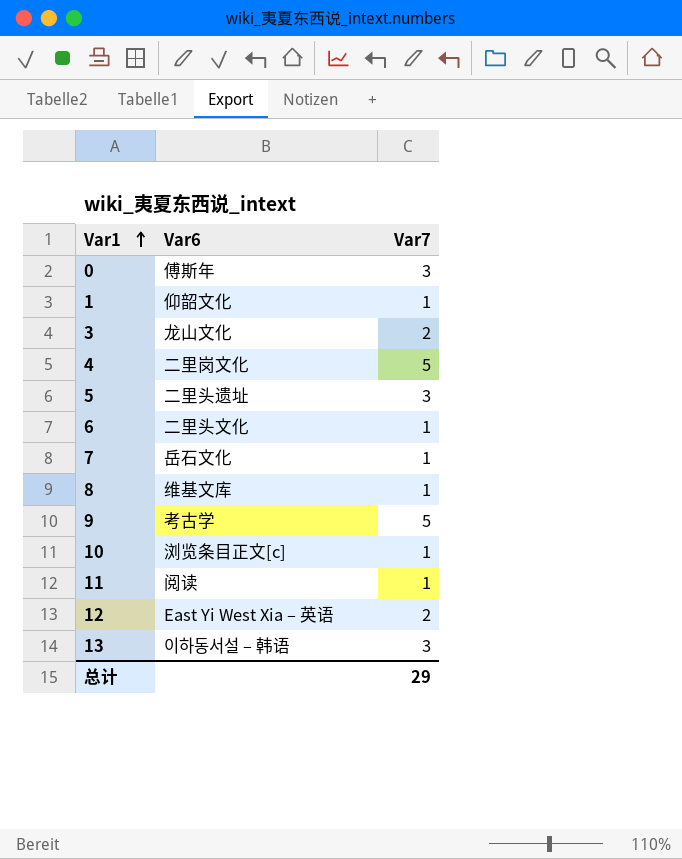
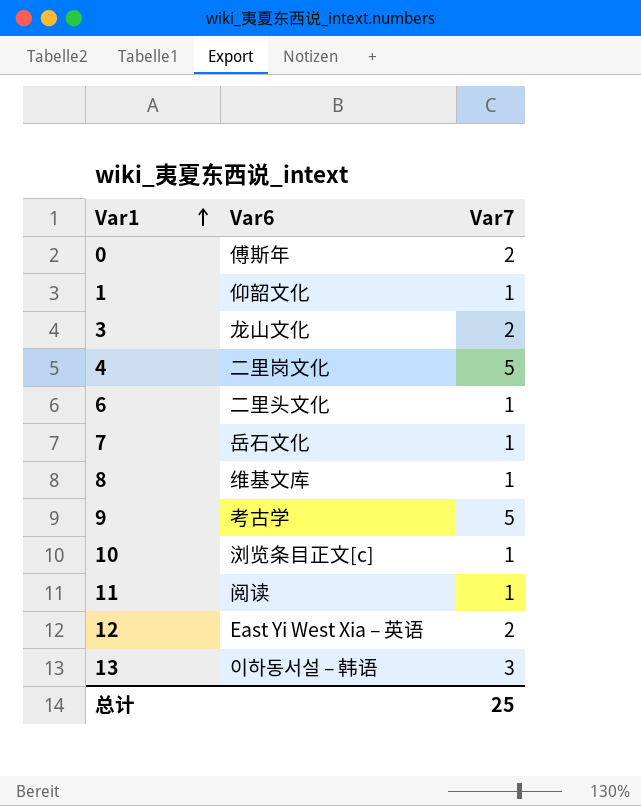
row 5: 二里头遗址 | 3 -> none
0 | Var7: 3 -> 2
总计 | Var7: 29 -> 25

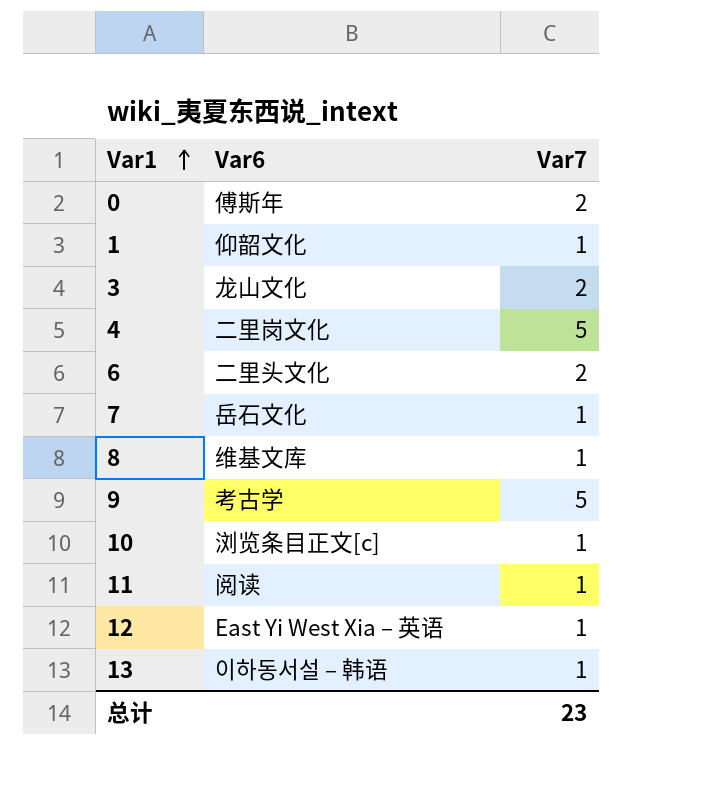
6 | Var7: 1 -> 2
12 | Var7: 2 -> 1
13 | Var7: 3 -> 1
总计 | Var7: 25 -> 23

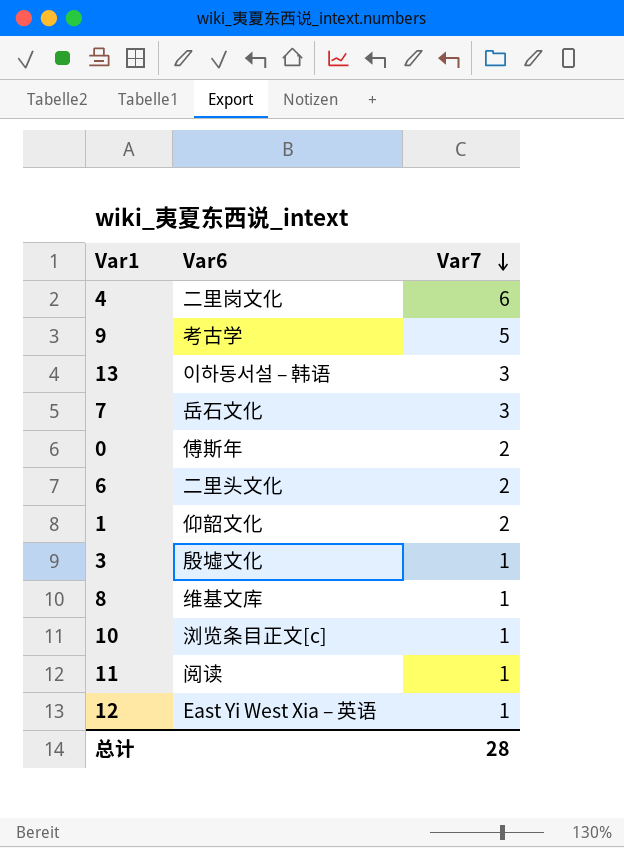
row order: Var1 ascending -> Var7 descending
4 | Var7: 5 -> 6
13 | Var7: 1 -> 3
7 | Var7: 1 -> 3
1 | Var7: 1 -> 2
3 | Var6: 龙山文化 -> 殷墟文化
3 | Var7: 2 -> 1
总计 | Var7: 23 -> 28

